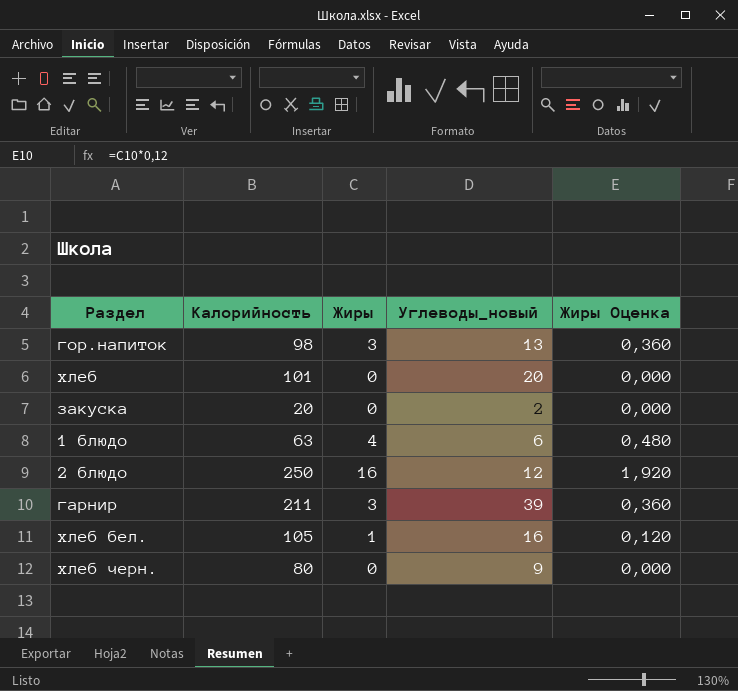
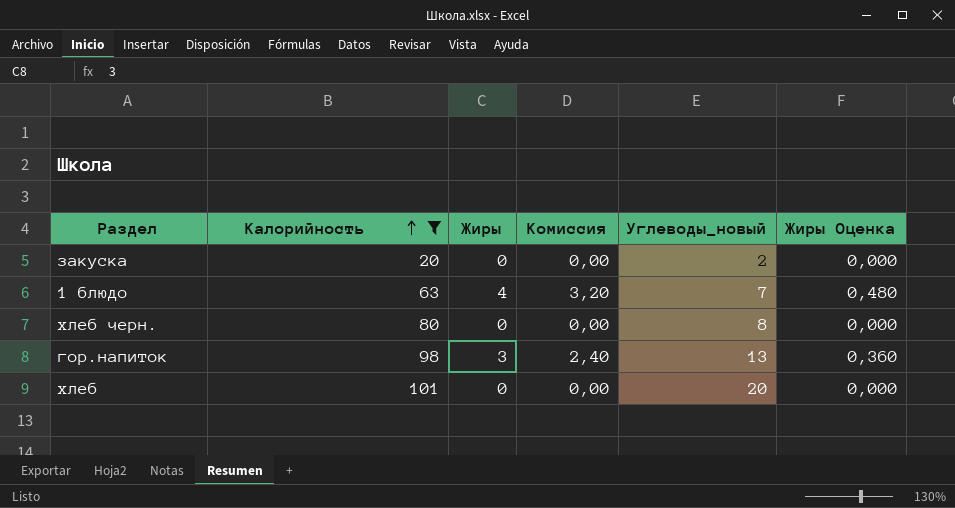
filter: none -> Калорийность <= 101
row order: none -> Калорийность ascending
column Комиссия | formula: none -> [Жиры] * 0,8
1 блюдо | Углеводы_новый: 6 -> 7
хлеб черн. | Углеводы_новый: 9 -> 8

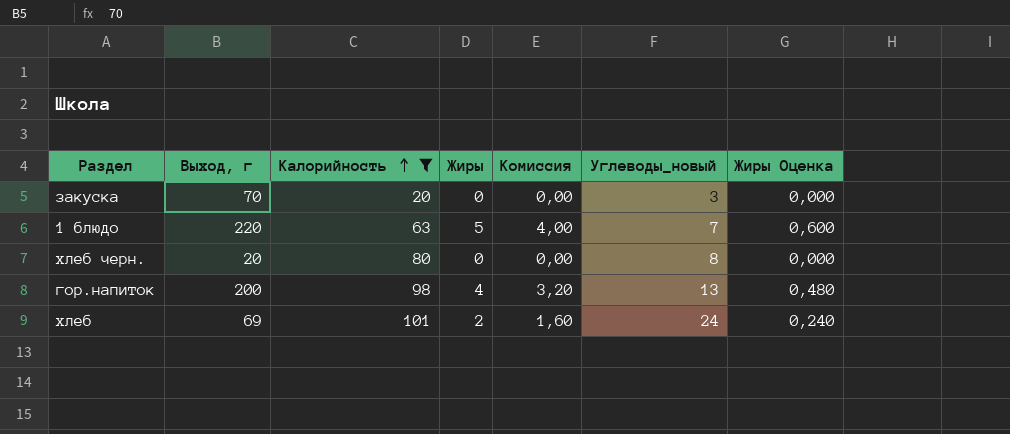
column Выход, г | position: none -> 2
закуска | Углеводы_новый: 2 -> 3
1 блюдо | Жиры: 4 -> 5
1 блюдо | Комиссия: 3,20 -> 4,00
1 блюдо | Жиры Оценка: 0,480 -> 0,600
гор.напиток | Жиры: 3 -> 4
гор.напиток | Комиссия: 2,40 -> 3,20
гор.напиток | Жиры Оценка: 0,360 -> 0,480
хлеб | Жиры: 0 -> 2
хлеб | Комиссия: 0,00 -> 1,60
хлеб | Углеводы_новый: 20 -> 24
хлеб | Жиры Оценка: 0,000 -> 0,240

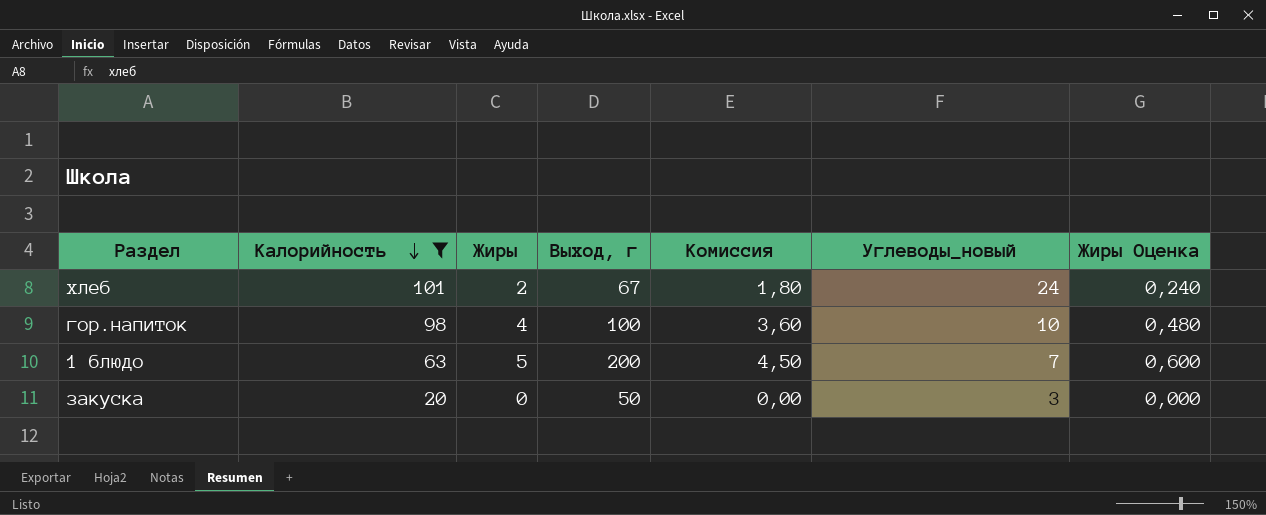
row order: Калорийность ascending -> Калорийность descending
column Выход, г | position: 2 -> 4
column Комиссия | formula: [Жиры] * 0,8 -> [Жиры] * 0,9
row хлеб черн.: 20 | 80 | 0 | 0,00 | 8 | 0,000 -> none
хлеб | Выход, г: 69 -> 67
гор.напиток | Выход, г: 200 -> 100
гор.напиток | Углеводы_новый: 13 -> 10
1 блюдо | Выход, г: 220 -> 200
закуска | Выход, г: 70 -> 50

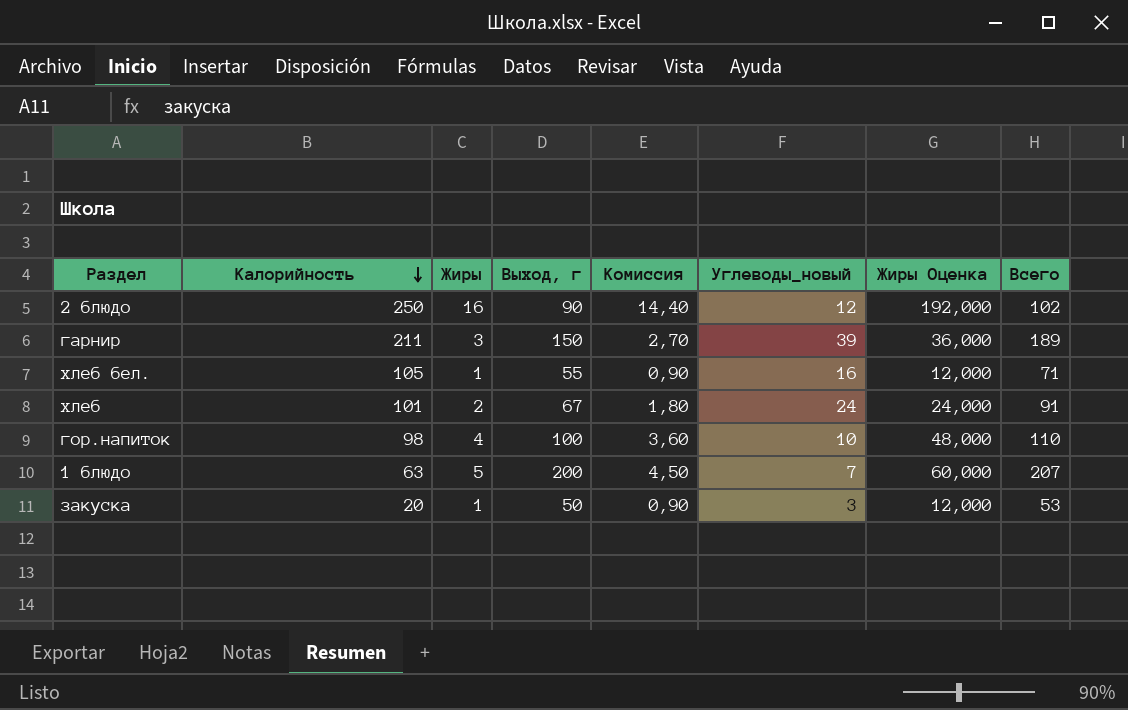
filter: Калорийность <= 101 -> none
column Жиры Оценка | formula: [Жиры] * 0,12 -> [Жиры] * 12
column Всего | formula: none -> [Выход, г] + [Углеводы_новый]
закуска | Жиры: 0 -> 1
закуска | Комиссия: 0,00 -> 0,90

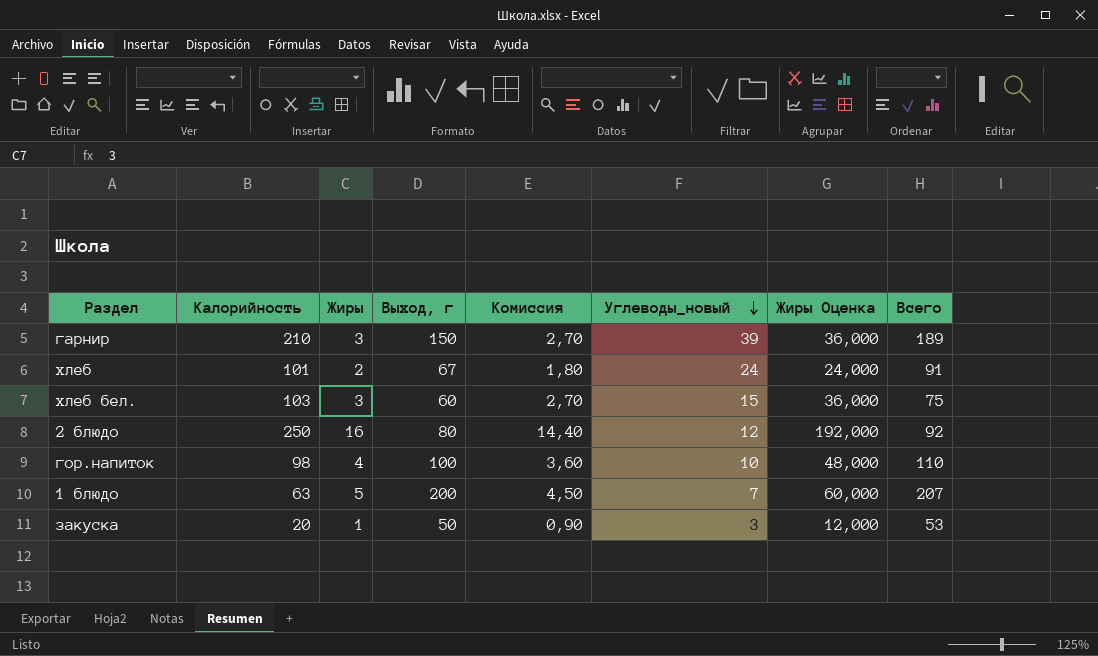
row order: Калорийность descending -> Углеводы_новый descending
гарнир | Калорийность: 211 -> 210
хлеб бел. | Калорийность: 105 -> 103
хлеб бел. | Жиры: 1 -> 3
хлеб бел. | Выход, г: 55 -> 60
хлеб бел. | Комиссия: 0,90 -> 2,70
хлеб бел. | Углеводы_новый: 16 -> 15
хлеб бел. | Жиры Оценка: 12,000 -> 36,000
хлеб бел. | Всего: 71 -> 75
2 блюдо | Выход, г: 90 -> 80
2 блюдо | Всего: 102 -> 92

